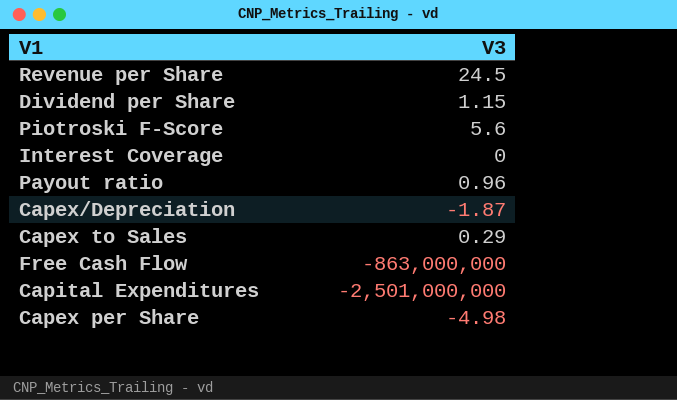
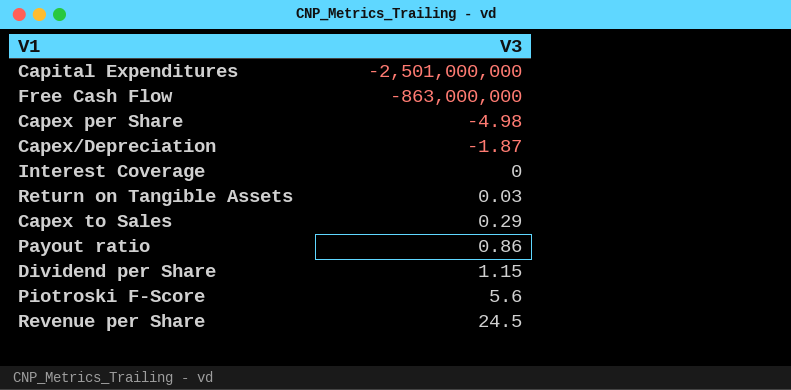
row order: none -> V3 ascending
row Return on Tangible Assets: none -> 0.03
Payout ratio | V3: 0.96 -> 0.86

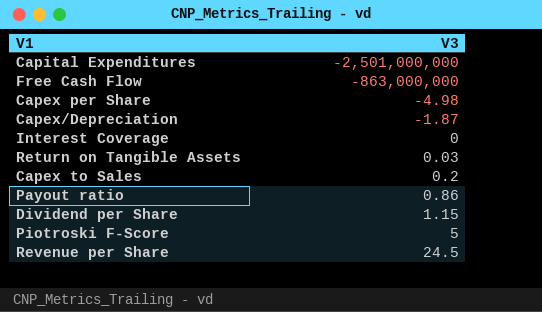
Capex to Sales | V3: 0.29 -> 0.2
Piotroski F-Score | V3: 5.6 -> 5

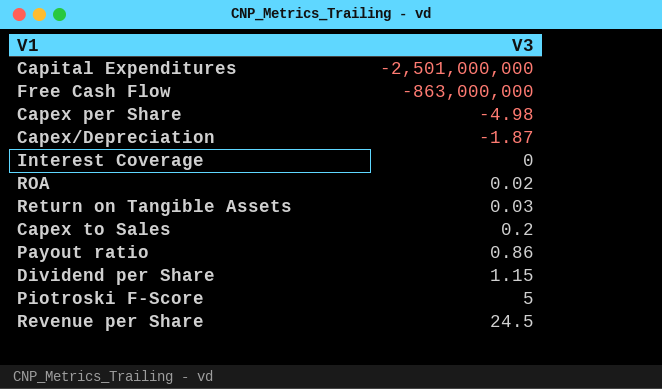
row ROA: none -> 0.02

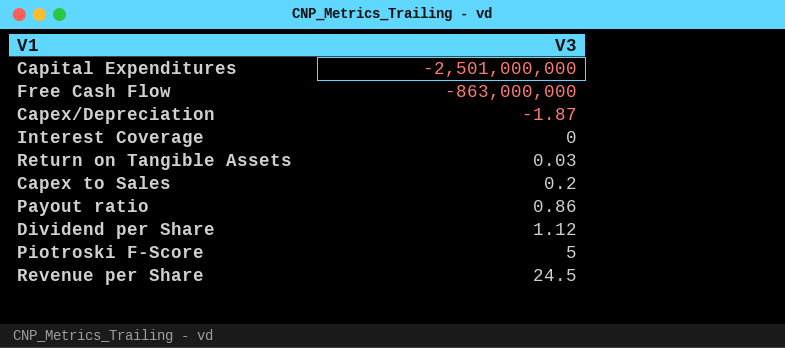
row Capex per Share: -4.98 -> none
row ROA: 0.02 -> none
Dividend per Share | V3: 1.15 -> 1.12

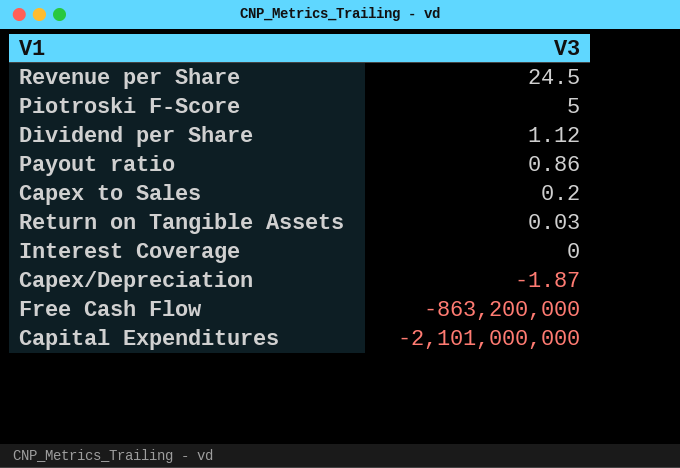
row order: V3 ascending -> V3 descending
Free Cash Flow | V3: -863,000,000 -> -863,200,000
Capital Expenditures | V3: -2,501,000,000 -> -2,101,000,000

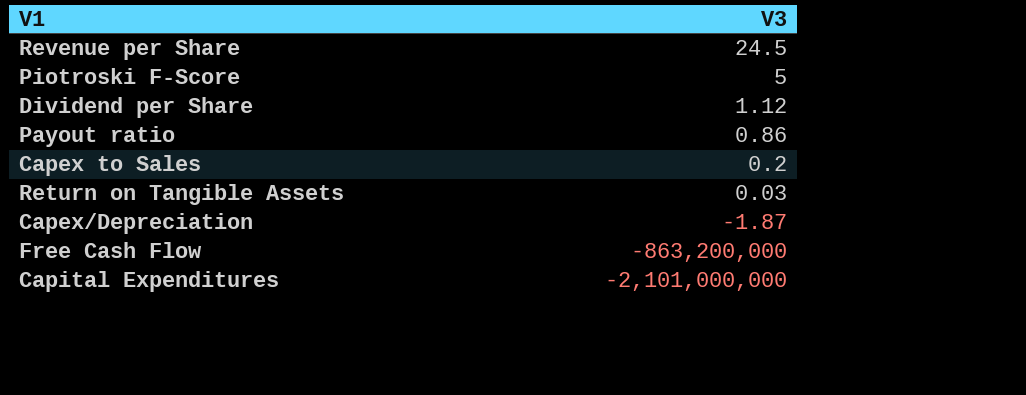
row Interest Coverage: 0 -> none

